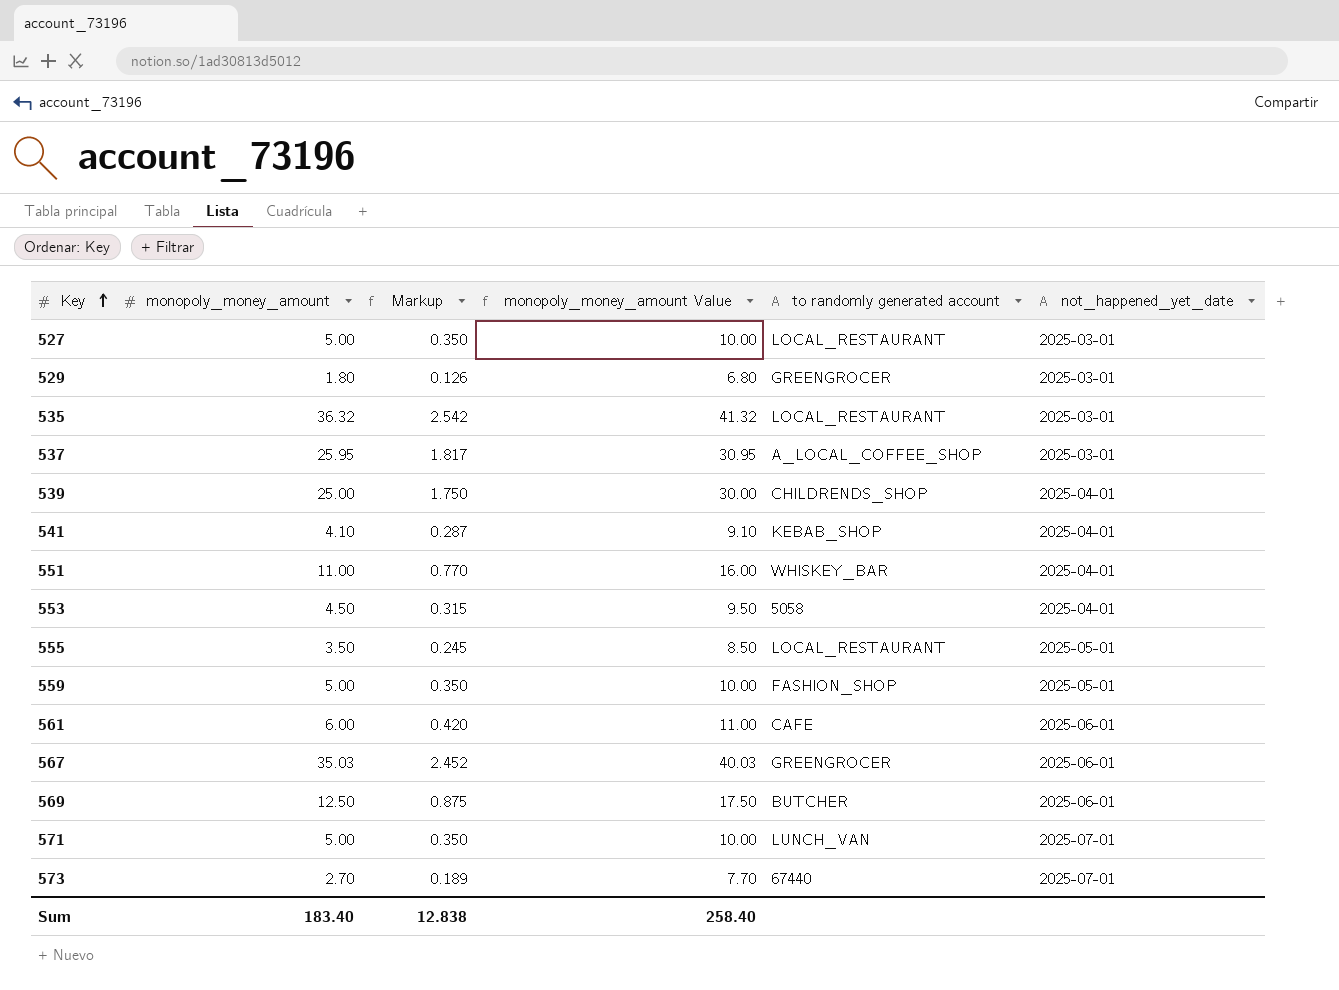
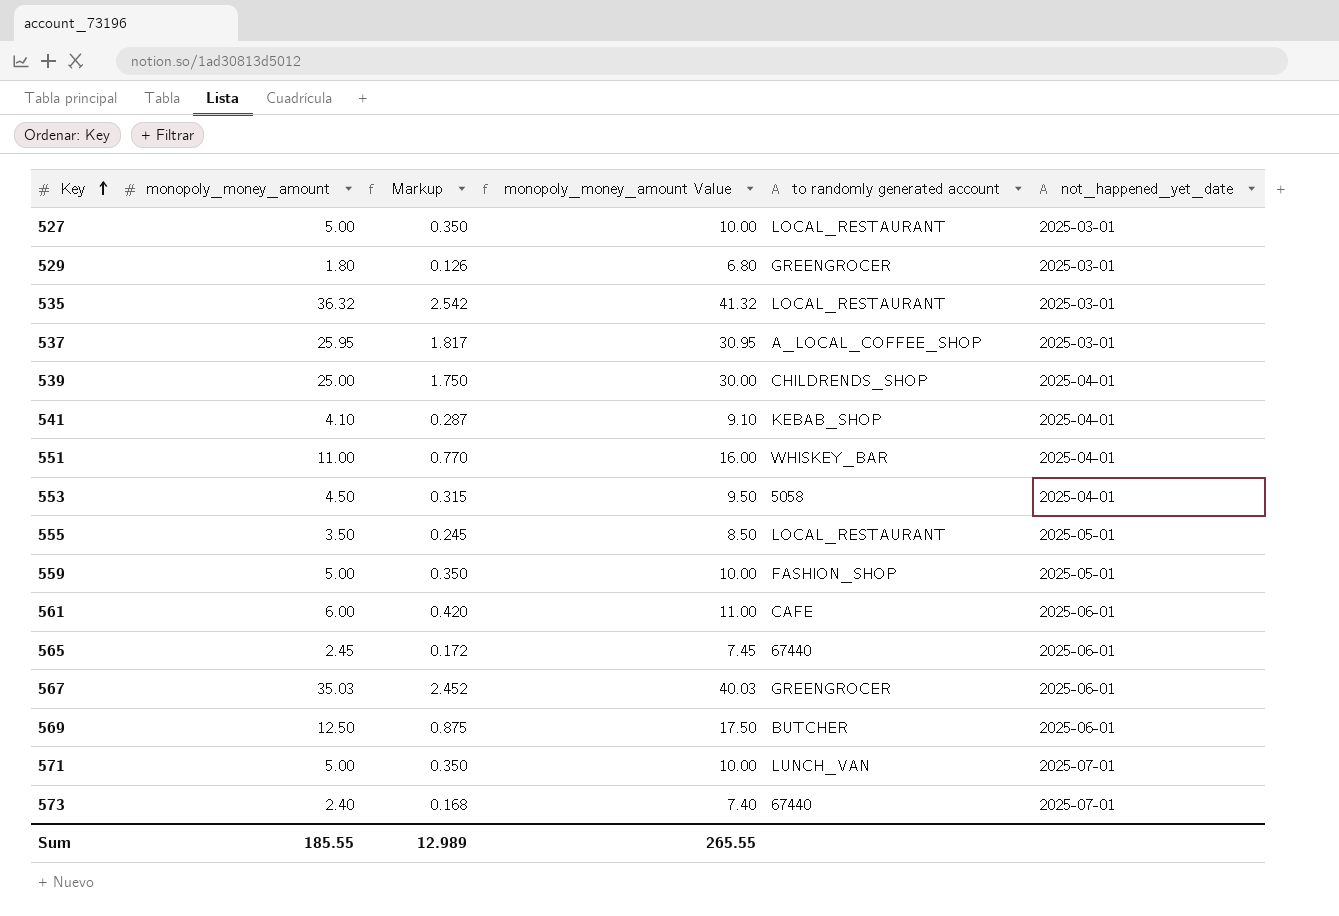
row 565: none -> 2.45 | 0.172 | 7.45 | 67440 | 2025-06-01
573 | monopoly_money_amount: 2.70 -> 2.40
573 | Markup: 0.189 -> 0.168
573 | monopoly_money_amount Value: 7.70 -> 7.40
Sum | monopoly_money_amount: 183.40 -> 185.55
Sum | Markup: 12.838 -> 12.989
Sum | monopoly_money_amount Value: 258.40 -> 265.55

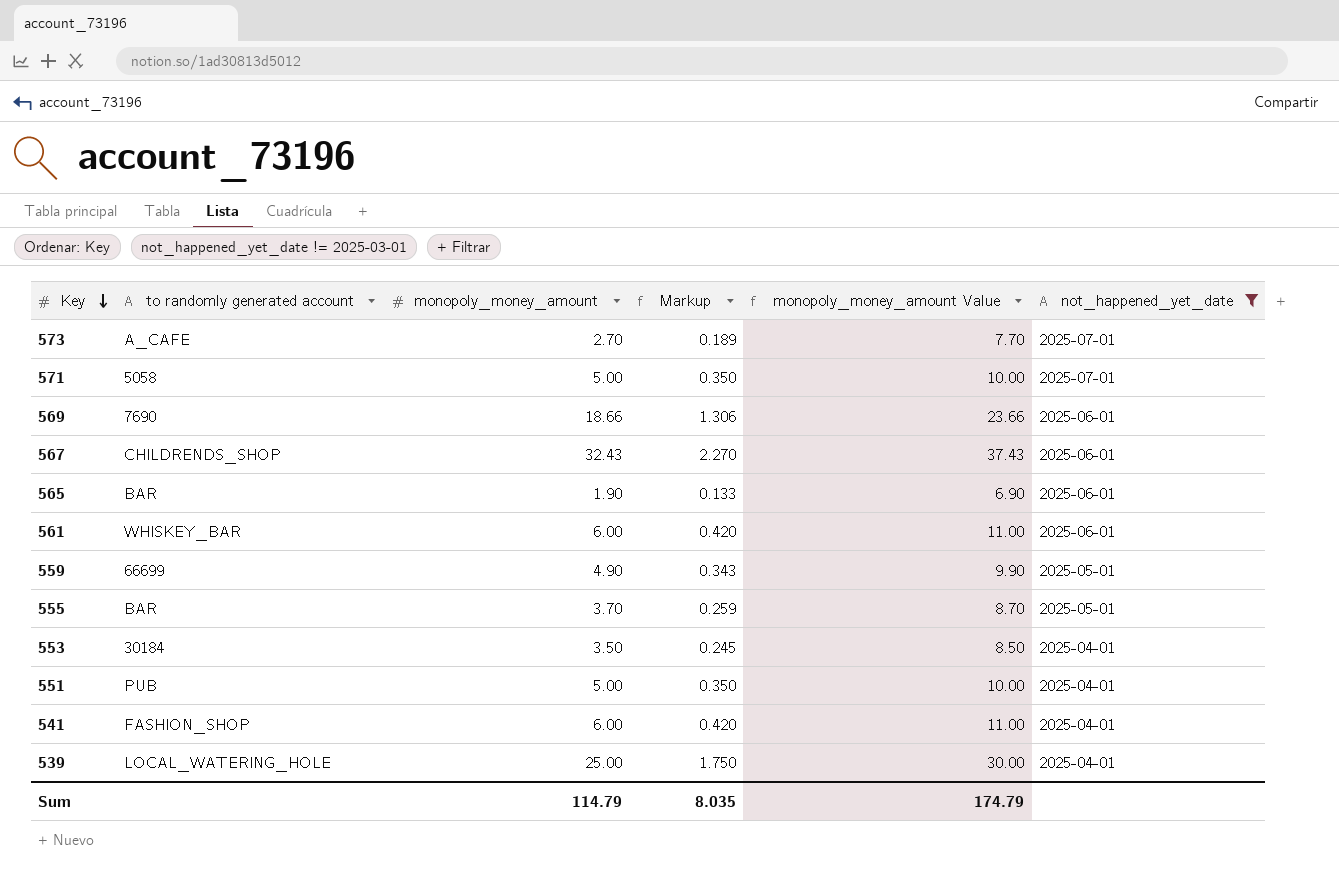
filter: none -> not_happened_yet_date != 2025-03-01
row order: Key ascending -> Key descending
column to randomly generated account | position: 5 -> 2
573 | to randomly generated account: 67440 -> A_CAFE
573 | monopoly_money_amount: 2.40 -> 2.70
573 | Markup: 0.168 -> 0.189
573 | monopoly_money_amount Value: 7.40 -> 7.70
571 | to randomly generated account: LUNCH_VAN -> 5058
569 | to randomly generated account: BUTCHER -> 7690
569 | monopoly_money_amount: 12.50 -> 18.66
569 | Markup: 0.875 -> 1.306
569 | monopoly_money_amount Value: 17.50 -> 23.66
567 | to randomly generated account: GREENGROCER -> CHILDRENDS_SHOP
567 | monopoly_money_amount: 35.03 -> 32.43
567 | Markup: 2.452 -> 2.270
567 | monopoly_money_amount Value: 40.03 -> 37.43
565 | to randomly generated account: 67440 -> BAR
565 | monopoly_money_amount: 2.45 -> 1.90
565 | Markup: 0.172 -> 0.133
565 | monopoly_money_amount Value: 7.45 -> 6.90
561 | to randomly generated account: CAFE -> WHISKEY_BAR
559 | to randomly generated account: FASHION_SHOP -> 66699
559 | monopoly_money_amount: 5.00 -> 4.90
559 | Markup: 0.350 -> 0.343
559 | monopoly_money_amount Value: 10.00 -> 9.90
555 | to randomly generated account: LOCAL_RESTAURANT -> BAR
555 | monopoly_money_amount: 3.50 -> 3.70
555 | Markup: 0.245 -> 0.259
555 | monopoly_money_amount Value: 8.50 -> 8.70
553 | to randomly generated account: 5058 -> 30184
553 | monopoly_money_amount: 4.50 -> 3.50
553 | Markup: 0.315 -> 0.245
553 | monopoly_money_amount Value: 9.50 -> 8.50
551 | to randomly generated account: WHISKEY_BAR -> PUB
551 | monopoly_money_amount: 11.00 -> 5.00
551 | Markup: 0.770 -> 0.350
551 | monopoly_money_amount Value: 16.00 -> 10.00
541 | to randomly generated account: KEBAB_SHOP -> FASHION_SHOP
541 | monopoly_money_amount: 4.10 -> 6.00
541 | Markup: 0.287 -> 0.420
541 | monopoly_money_amount Value: 9.10 -> 11.00
539 | to randomly generated account: CHILDRENDS_SHOP -> LOCAL_WATERING_HOLE
Sum | monopoly_money_amount: 185.55 -> 114.79
Sum | Markup: 12.989 -> 8.035
Sum | monopoly_money_amount Value: 265.55 -> 174.79

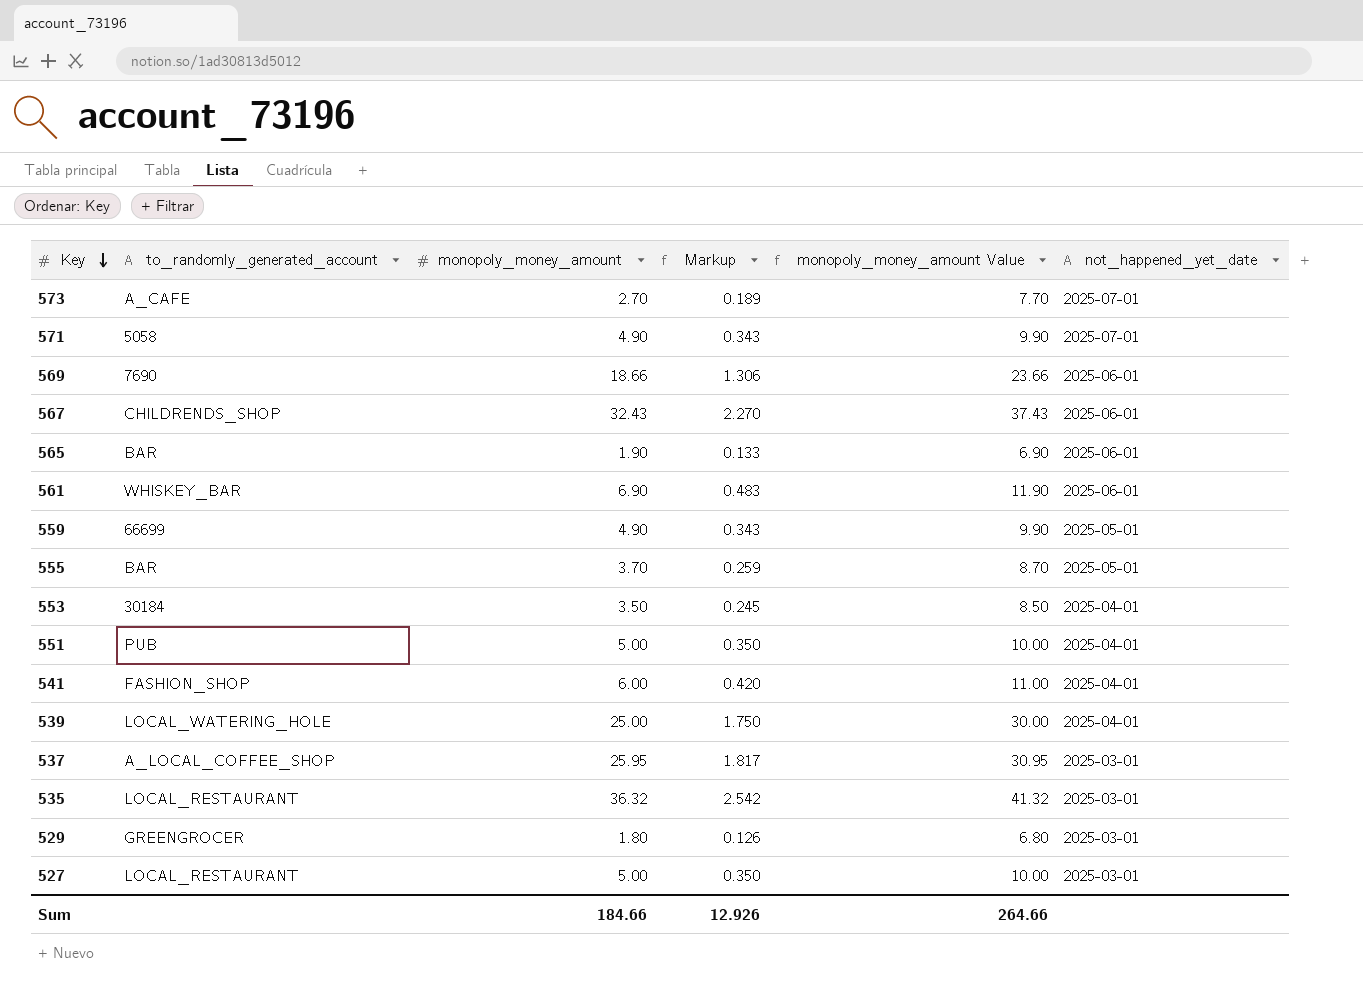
filter: not_happened_yet_date != 2025-03-01 -> none
column name: to randomly generated account -> to_randomly_generated_account
571 | monopoly_money_amount: 5.00 -> 4.90
571 | Markup: 0.350 -> 0.343
571 | monopoly_money_amount Value: 10.00 -> 9.90
561 | monopoly_money_amount: 6.00 -> 6.90
561 | Markup: 0.420 -> 0.483
561 | monopoly_money_amount Value: 11.00 -> 11.90
Sum | monopoly_money_amount: 114.79 -> 184.66
Sum | Markup: 8.035 -> 12.926
Sum | monopoly_money_amount Value: 174.79 -> 264.66

